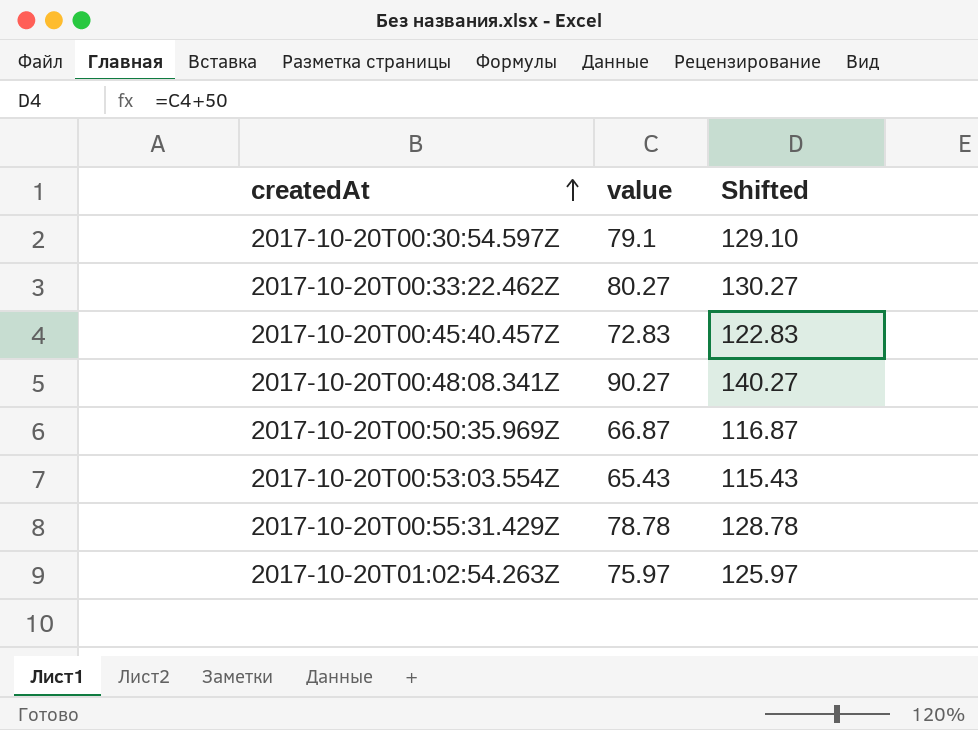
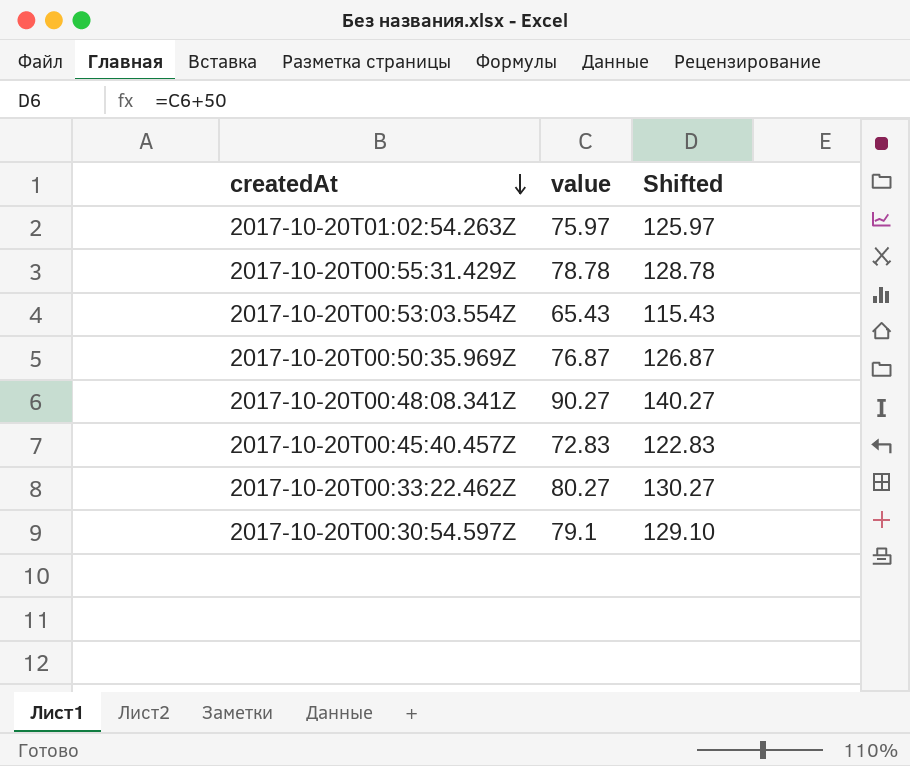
row order: createdAt ascending -> createdAt descending
2017-10-20T00:50:35.969Z | value: 66.87 -> 76.87
2017-10-20T00:50:35.969Z | Shifted: 116.87 -> 126.87

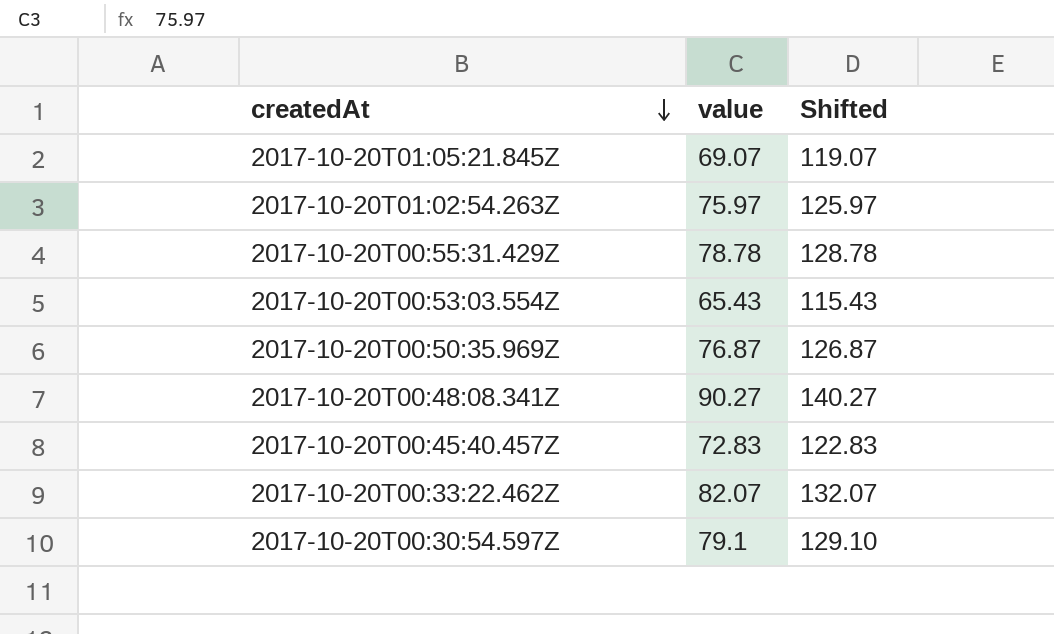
row 2017-10-20T01:05:21.845Z: none -> 69.07 | 119.07
2017-10-20T00:33:22.462Z | value: 80.27 -> 82.07
2017-10-20T00:33:22.462Z | Shifted: 130.27 -> 132.07

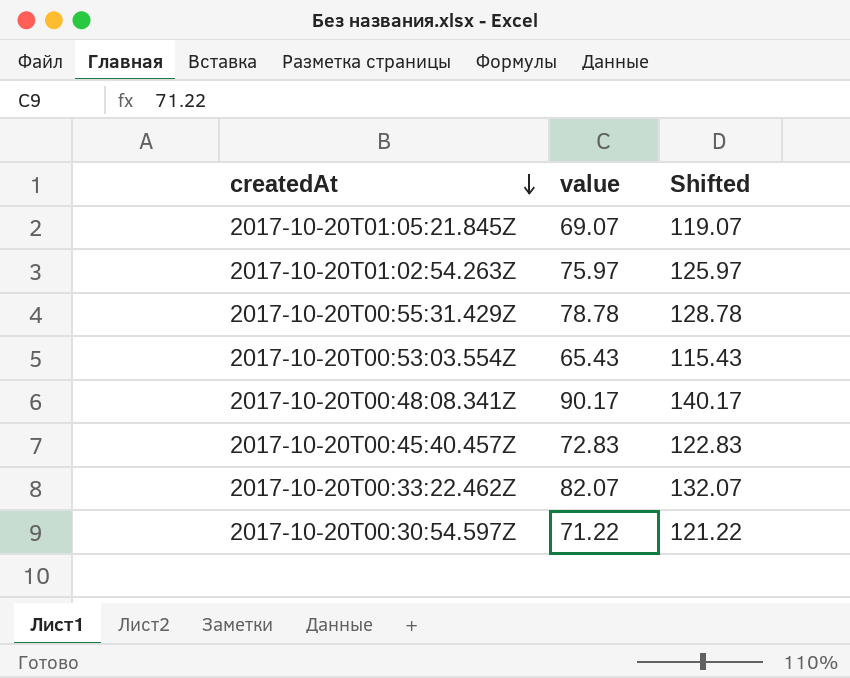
row 2017-10-20T00:50:35.969Z: 76.87 | 126.87 -> none
2017-10-20T00:48:08.341Z | value: 90.27 -> 90.17
2017-10-20T00:48:08.341Z | Shifted: 140.27 -> 140.17
2017-10-20T00:30:54.597Z | value: 79.1 -> 71.22
2017-10-20T00:30:54.597Z | Shifted: 129.10 -> 121.22

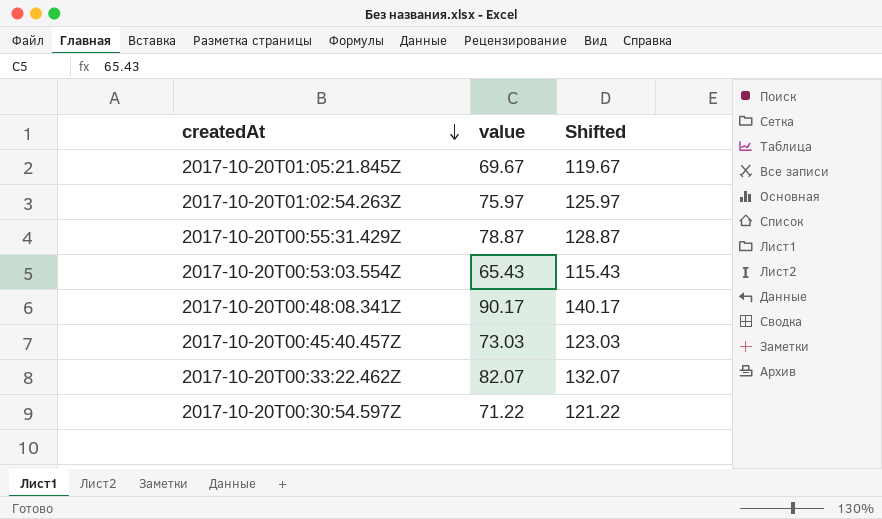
2017-10-20T01:05:21.845Z | value: 69.07 -> 69.67
2017-10-20T01:05:21.845Z | Shifted: 119.07 -> 119.67
2017-10-20T00:55:31.429Z | value: 78.78 -> 78.87
2017-10-20T00:55:31.429Z | Shifted: 128.78 -> 128.87
2017-10-20T00:45:40.457Z | value: 72.83 -> 73.03
2017-10-20T00:45:40.457Z | Shifted: 122.83 -> 123.03

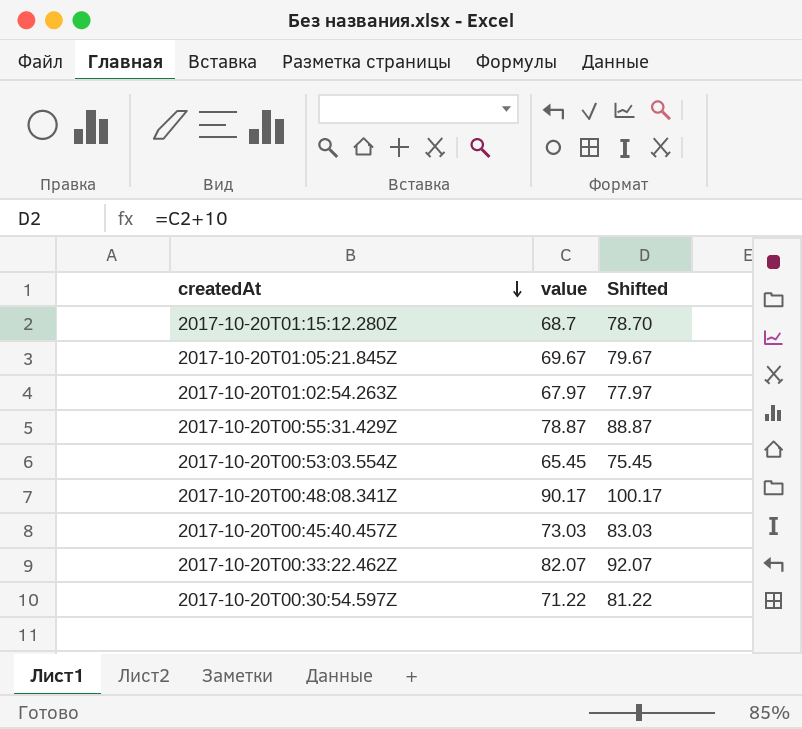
column Shifted | formula: [value] + 50 -> [value] + 10
row 2017-10-20T01:15:12.280Z: none -> 68.7 | 78.70
2017-10-20T01:02:54.263Z | value: 75.97 -> 67.97
2017-10-20T00:53:03.554Z | value: 65.43 -> 65.45

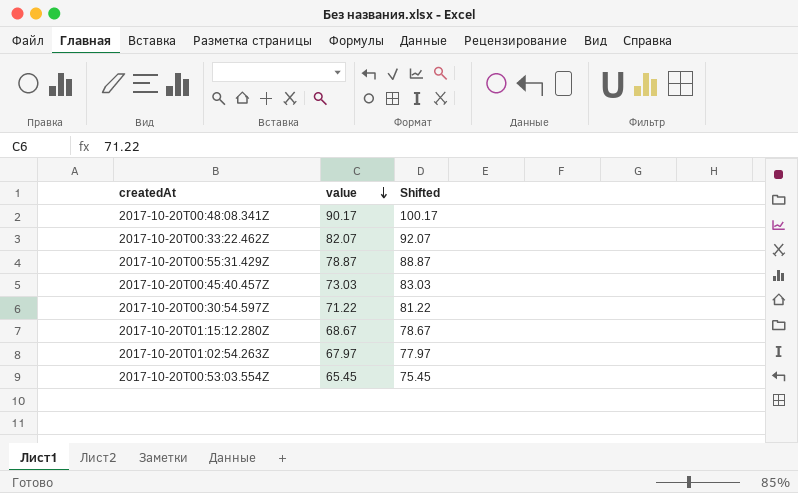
row order: createdAt descending -> value descending
row 2017-10-20T01:05:21.845Z: 69.67 | 79.67 -> none
2017-10-20T01:15:12.280Z | value: 68.7 -> 68.67
2017-10-20T01:15:12.280Z | Shifted: 78.70 -> 78.67

